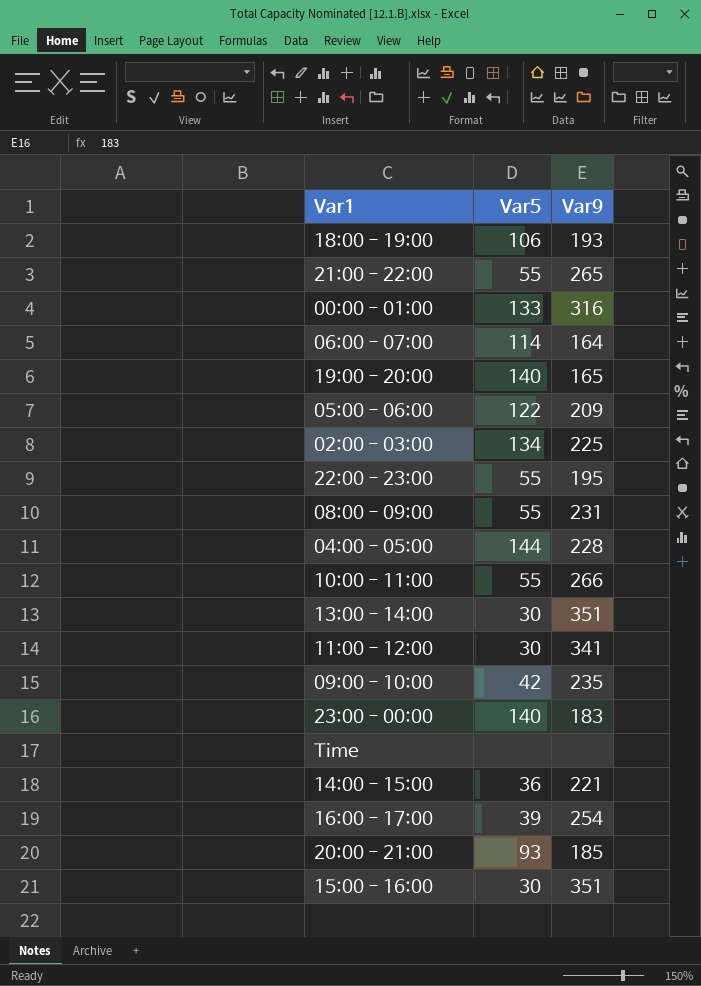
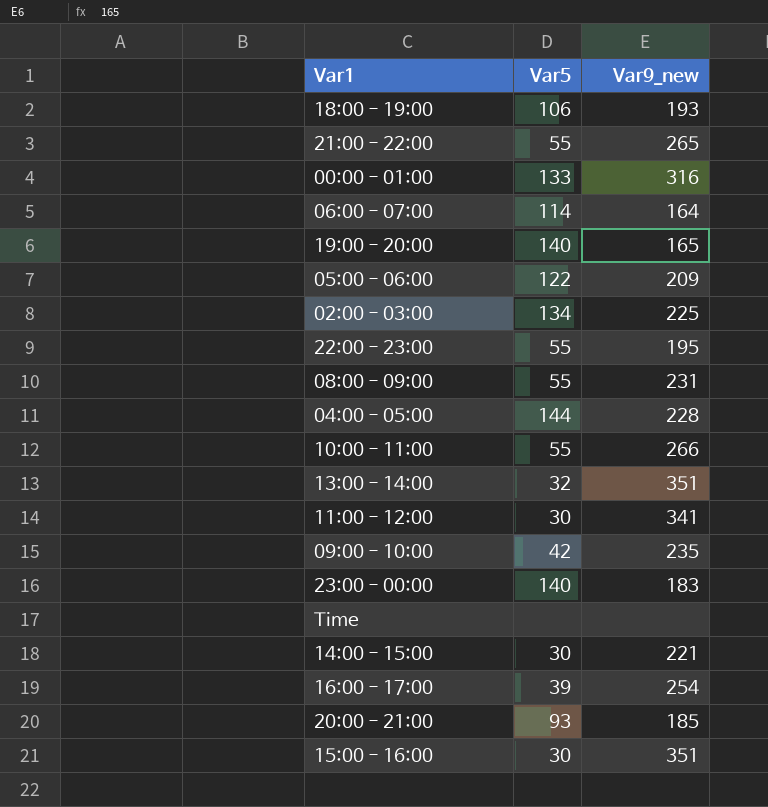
column name: Var9 -> Var9_new
13:00 - 14:00 | Var5: 30 -> 32
14:00 - 15:00 | Var5: 36 -> 30

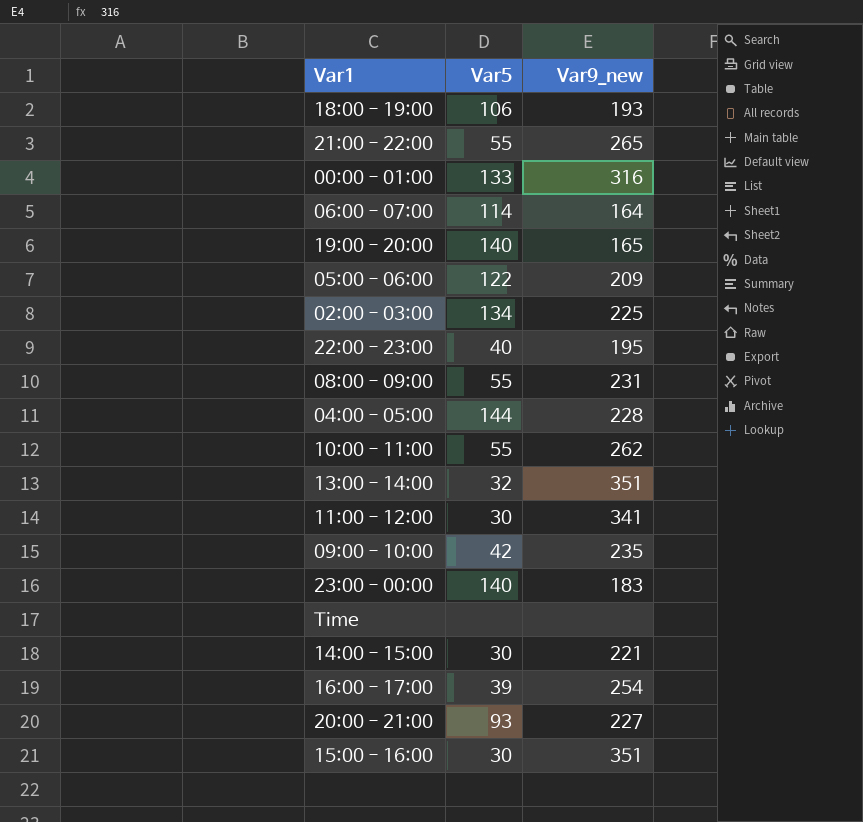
22:00 - 23:00 | Var5: 55 -> 40
10:00 - 11:00 | Var9_new: 266 -> 262
20:00 - 21:00 | Var9_new: 185 -> 227

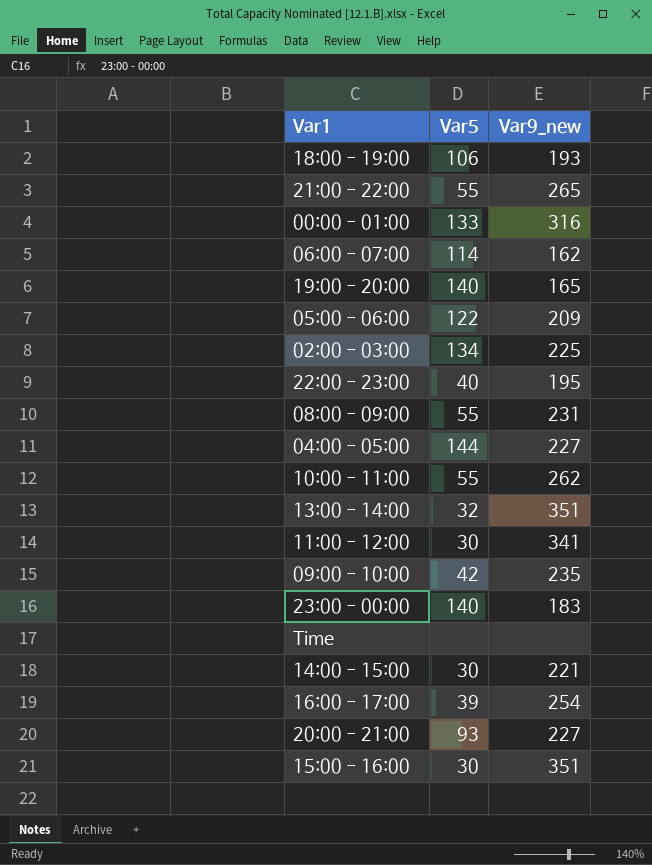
06:00 - 07:00 | Var9_new: 164 -> 162
04:00 - 05:00 | Var9_new: 228 -> 227

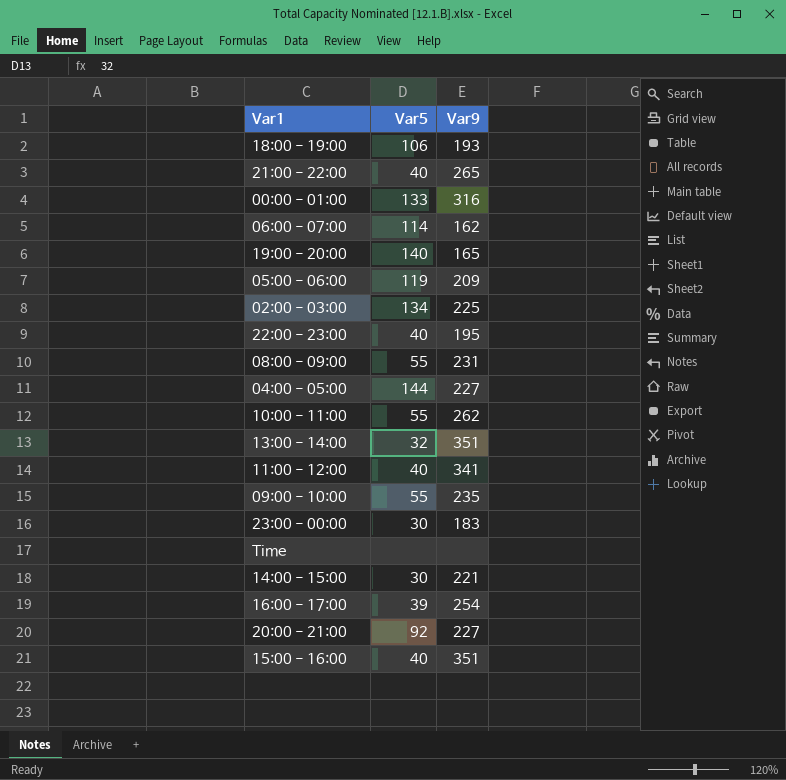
column name: Var9_new -> Var9
21:00 - 22:00 | Var5: 55 -> 40
05:00 - 06:00 | Var5: 122 -> 119
11:00 - 12:00 | Var5: 30 -> 40
09:00 - 10:00 | Var5: 42 -> 55
23:00 - 00:00 | Var5: 140 -> 30
20:00 - 21:00 | Var5: 93 -> 92
15:00 - 16:00 | Var5: 30 -> 40

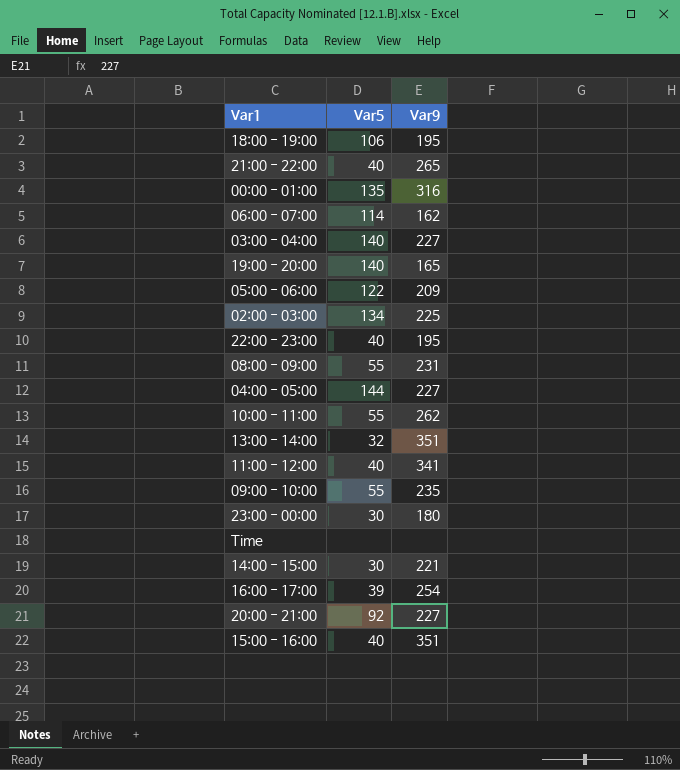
18:00 - 19:00 | Var9: 193 -> 195
00:00 - 01:00 | Var5: 133 -> 135
row 03:00 - 04:00: none -> 140 | 227
05:00 - 06:00 | Var5: 119 -> 122
23:00 - 00:00 | Var9: 183 -> 180

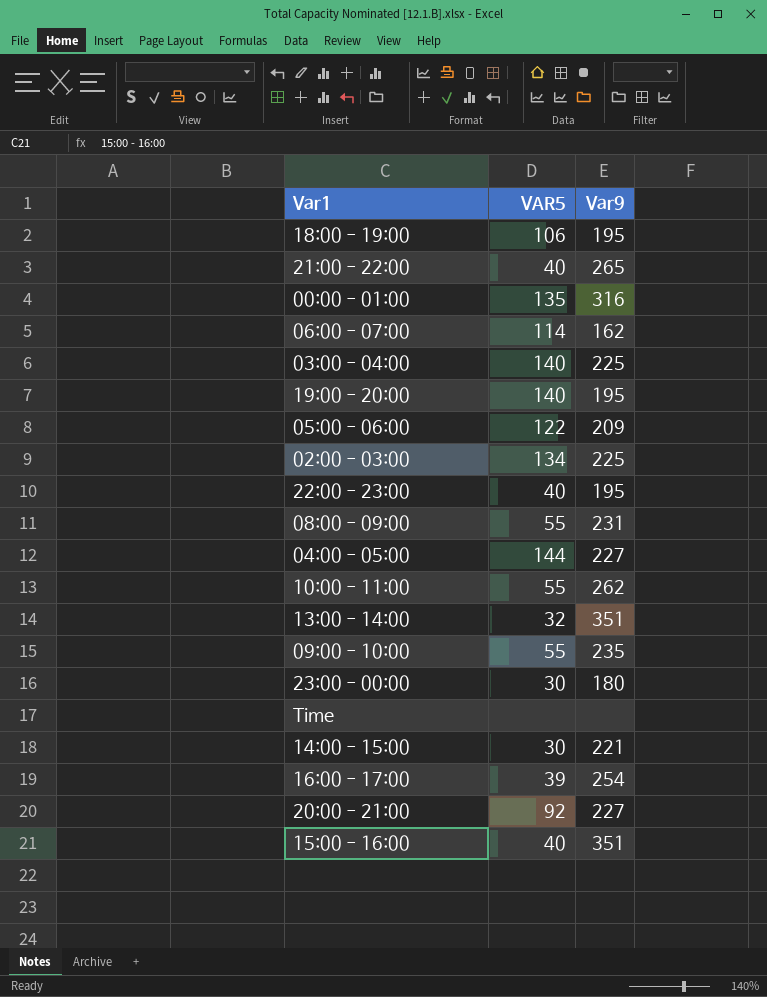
column name: Var5 -> VAR5
row 11:00 - 12:00: 40 | 341 -> none
03:00 - 04:00 | Var9: 227 -> 225
19:00 - 20:00 | Var9: 165 -> 195

